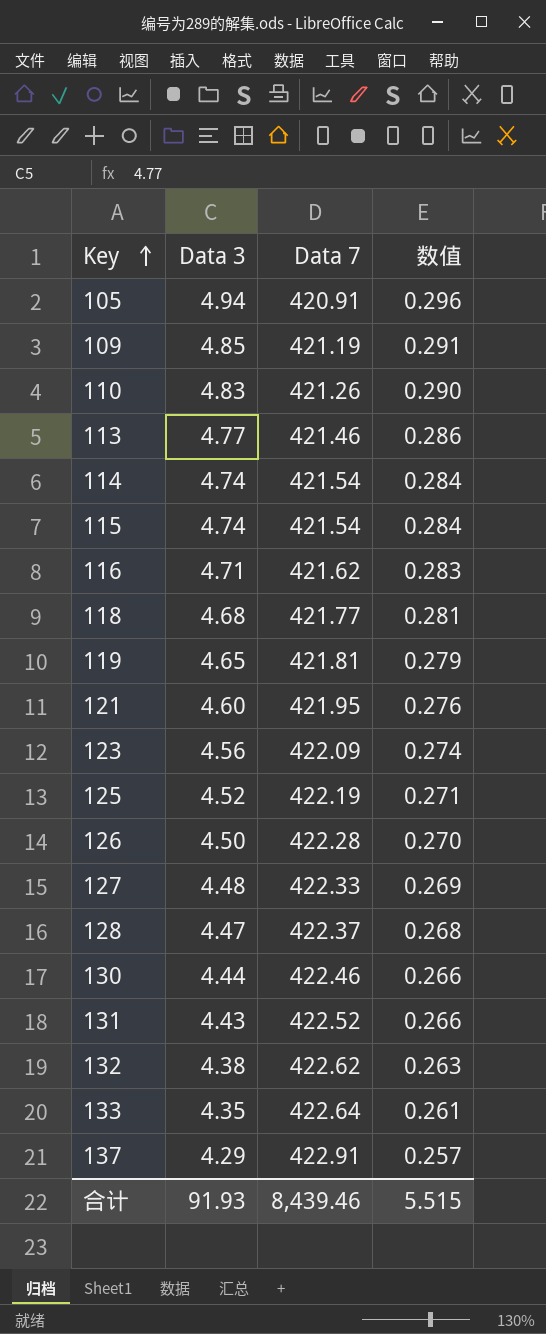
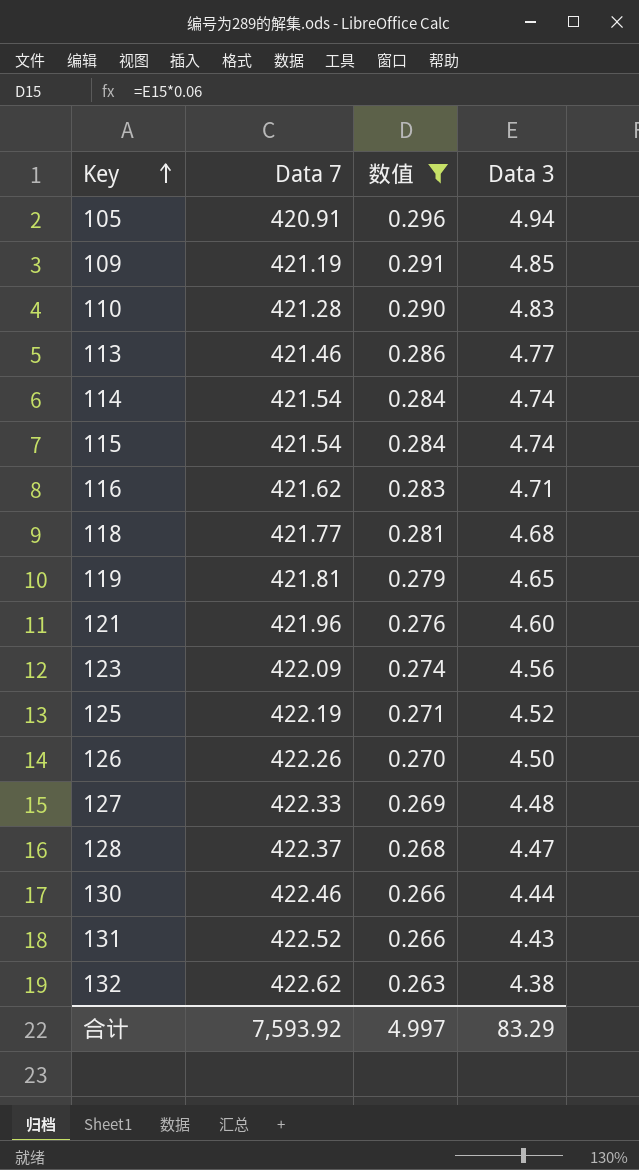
filter: none -> 数值 >= 0.263
column Data 3 | position: 2 -> 4
110 | Data 7: 421.26 -> 421.28
121 | Data 7: 421.95 -> 421.96
126 | Data 7: 422.28 -> 422.26
合计 | Data 7: 8,439.46 -> 7,593.92
合计 | 数值: 5.515 -> 4.997
合计 | Data 3: 91.93 -> 83.29

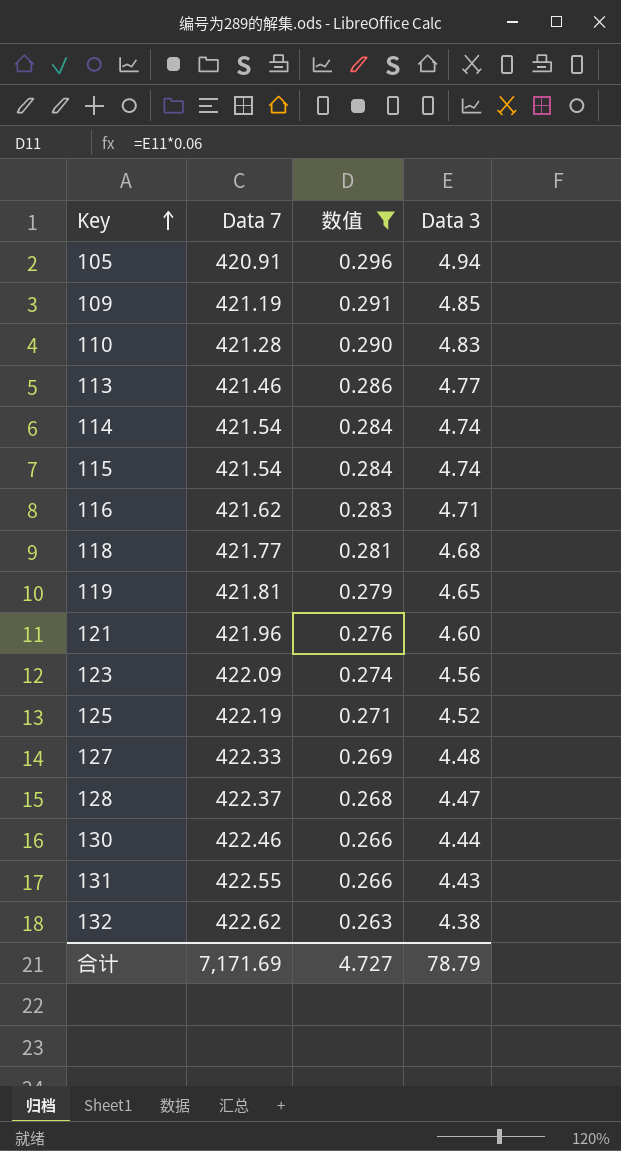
row 126: 422.26 | 0.270 | 4.50 -> none
131 | Data 7: 422.52 -> 422.55
合计 | Data 7: 7,593.92 -> 7,171.69
合计 | 数值: 4.997 -> 4.727
合计 | Data 3: 83.29 -> 78.79

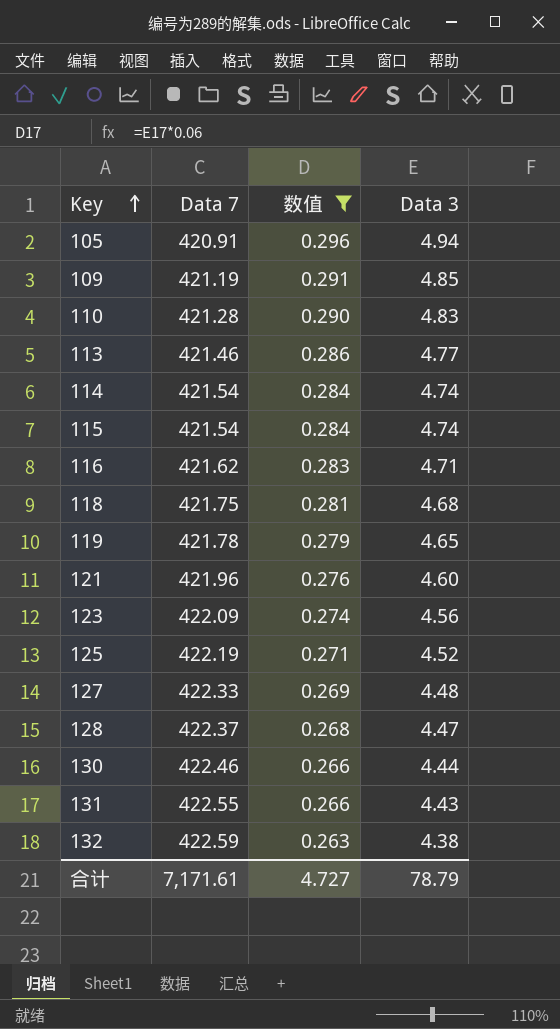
118 | Data 7: 421.77 -> 421.75
119 | Data 7: 421.81 -> 421.78
132 | Data 7: 422.62 -> 422.59
合计 | Data 7: 7,171.69 -> 7,171.61

